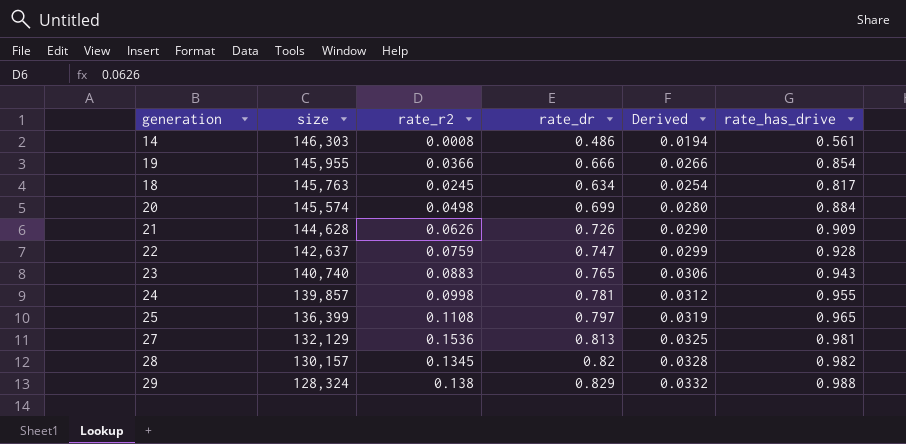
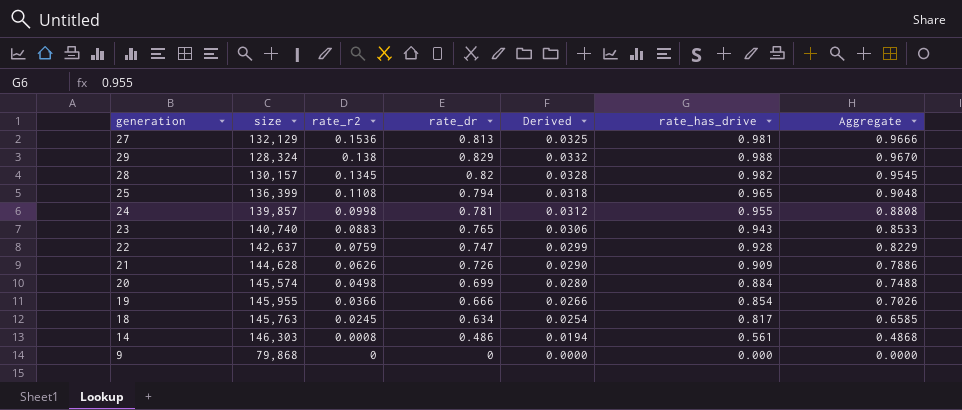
row order: size descending -> rate_r2 descending
column Aggregate | formula: none -> [rate_r2] + [rate_dr]
25 | rate_dr: 0.797 -> 0.794
25 | Derived: 0.0319 -> 0.0318
row 9: none -> 79,868 | 0 | 0 | 0.0000 | 0.000 | 0.0000

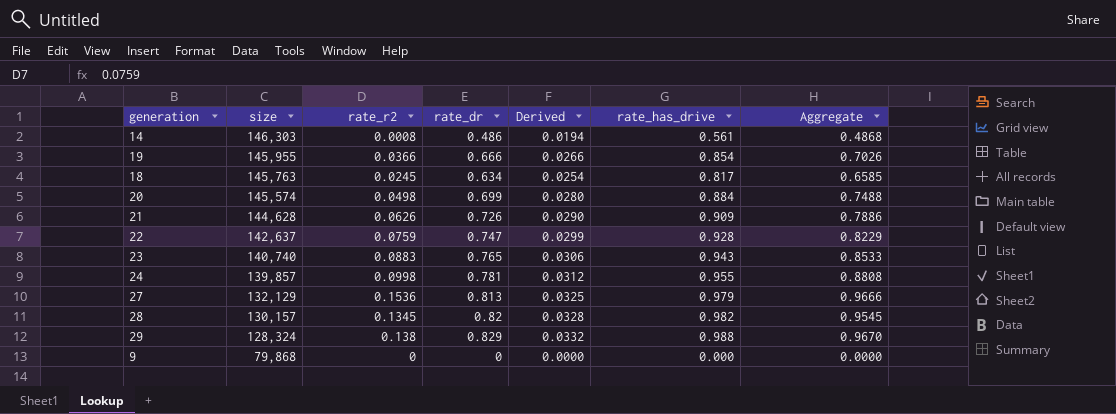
row order: rate_r2 descending -> size descending
row 25: 136,399 | 0.1108 | 0.794 | 0.0318 | 0.965 | 0.9048 -> none
27 | rate_has_drive: 0.981 -> 0.979

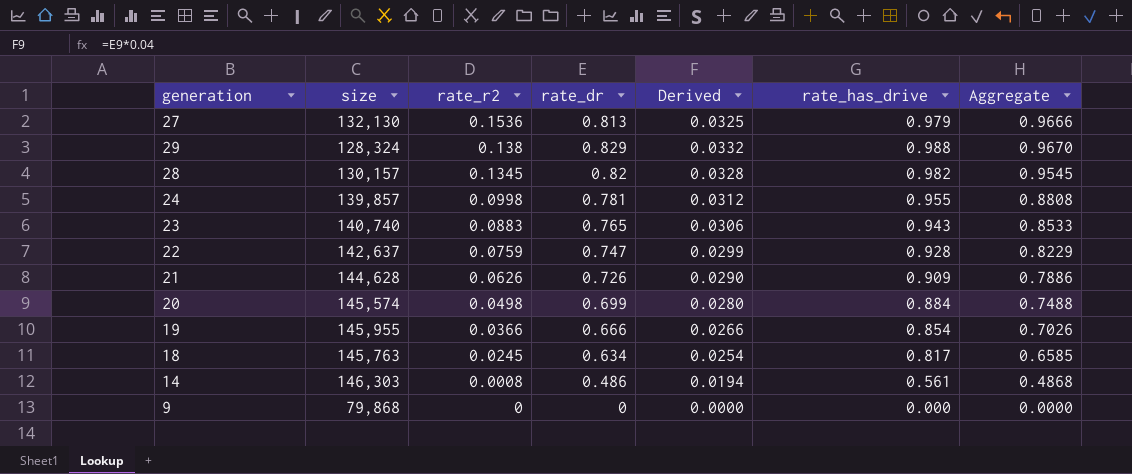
row order: size descending -> rate_r2 descending
27 | size: 132,129 -> 132,130

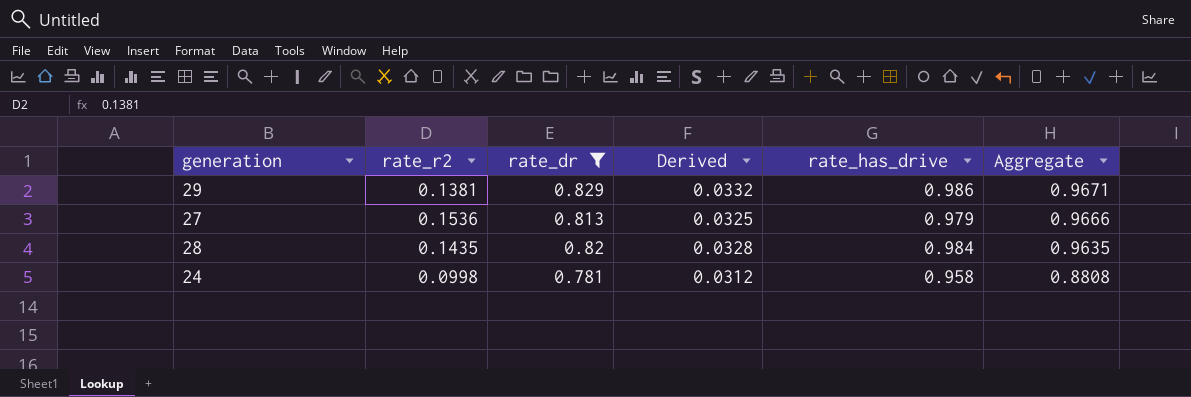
filter: none -> rate_dr >= 0.781
row order: rate_r2 descending -> Aggregate descending
column size | position: 2 -> none
29 | rate_r2: 0.138 -> 0.1381
29 | rate_has_drive: 0.988 -> 0.986
29 | Aggregate: 0.9670 -> 0.9671
28 | rate_r2: 0.1345 -> 0.1435
28 | rate_has_drive: 0.982 -> 0.984
28 | Aggregate: 0.9545 -> 0.9635
24 | rate_has_drive: 0.955 -> 0.958

